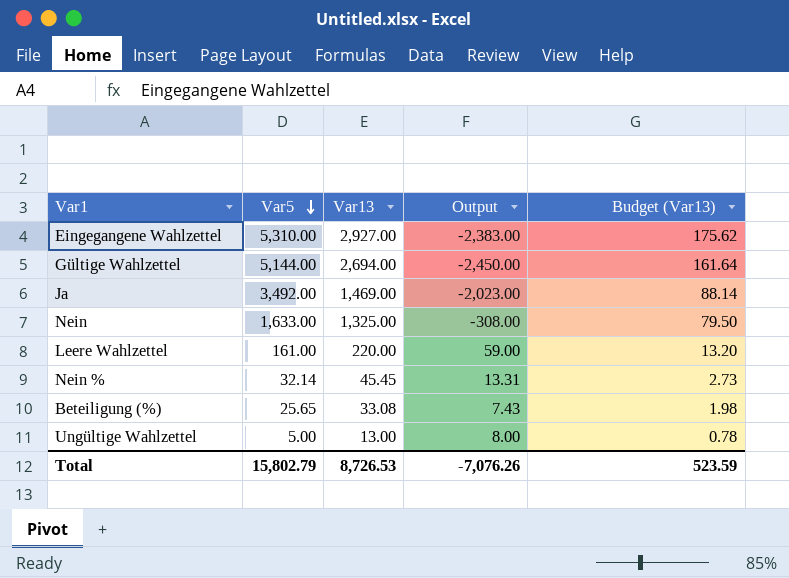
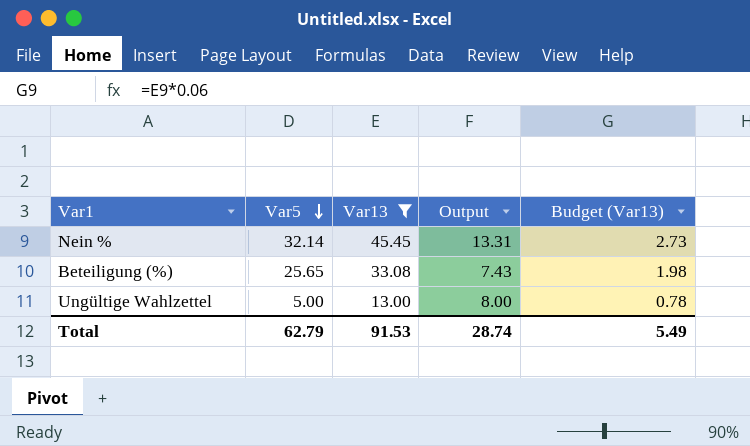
filter: none -> Var13 <= 45.45
Total | Var5: 15,802.79 -> 62.79
Total | Var13: 8,726.53 -> 91.53
Total | Output: -7,076.26 -> 28.74
Total | Budget (Var13): 523.59 -> 5.49

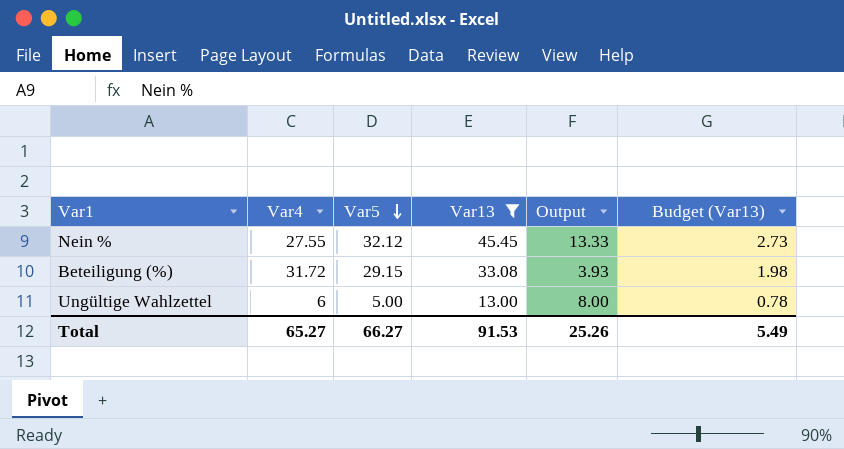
column Var4 | position: none -> 2
Nein % | Var5: 32.14 -> 32.12
Nein % | Output: 13.31 -> 13.33
Beteiligung (%) | Var5: 25.65 -> 29.15
Beteiligung (%) | Output: 7.43 -> 3.93
Total | Var5: 62.79 -> 66.27
Total | Output: 28.74 -> 25.26

